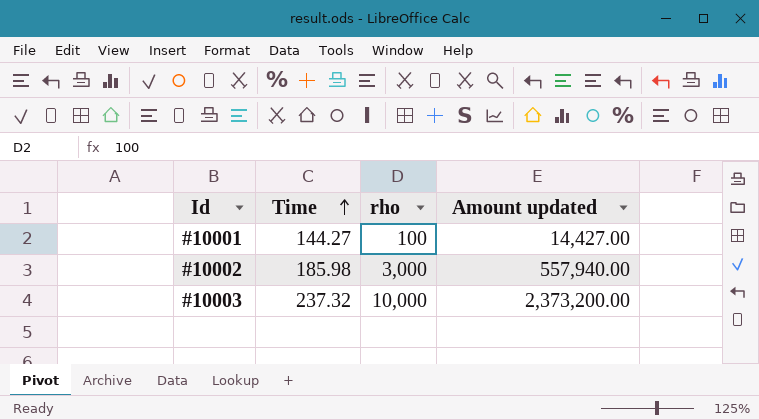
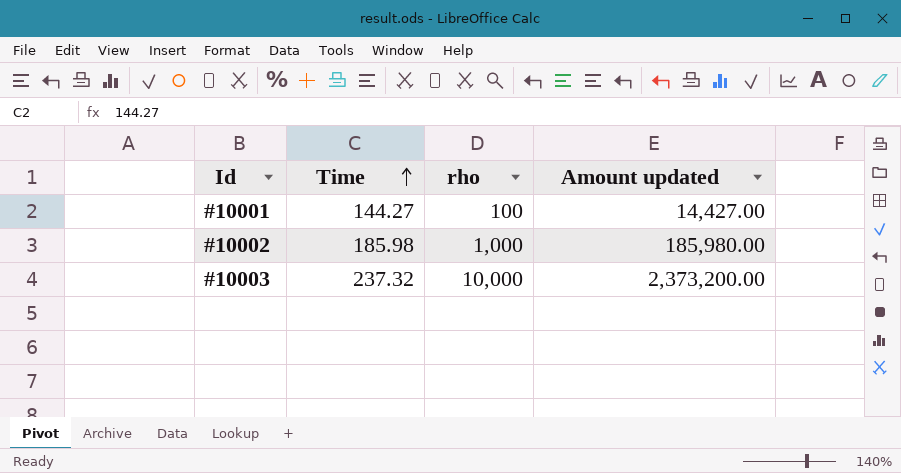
#10002 | rho: 3,000 -> 1,000
#10002 | Amount updated: 557,940.00 -> 185,980.00

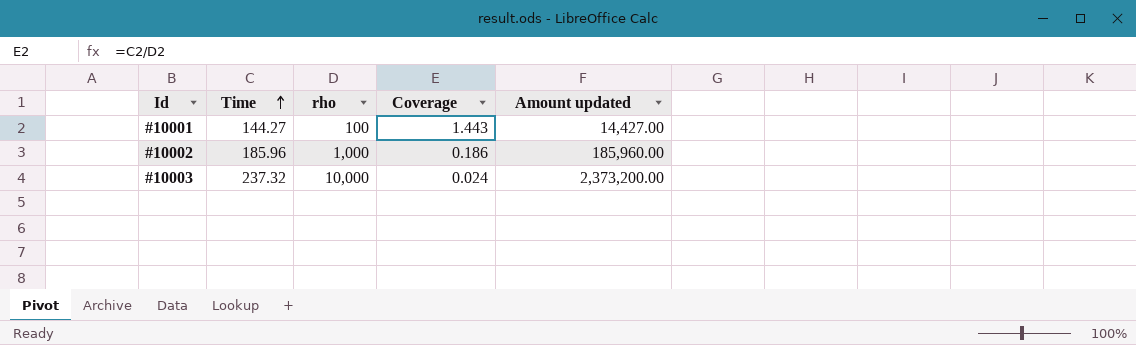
column Coverage | formula: none -> [Time] / [rho]
#10002 | Time: 185.98 -> 185.96
#10002 | Amount updated: 185,980.00 -> 185,960.00

